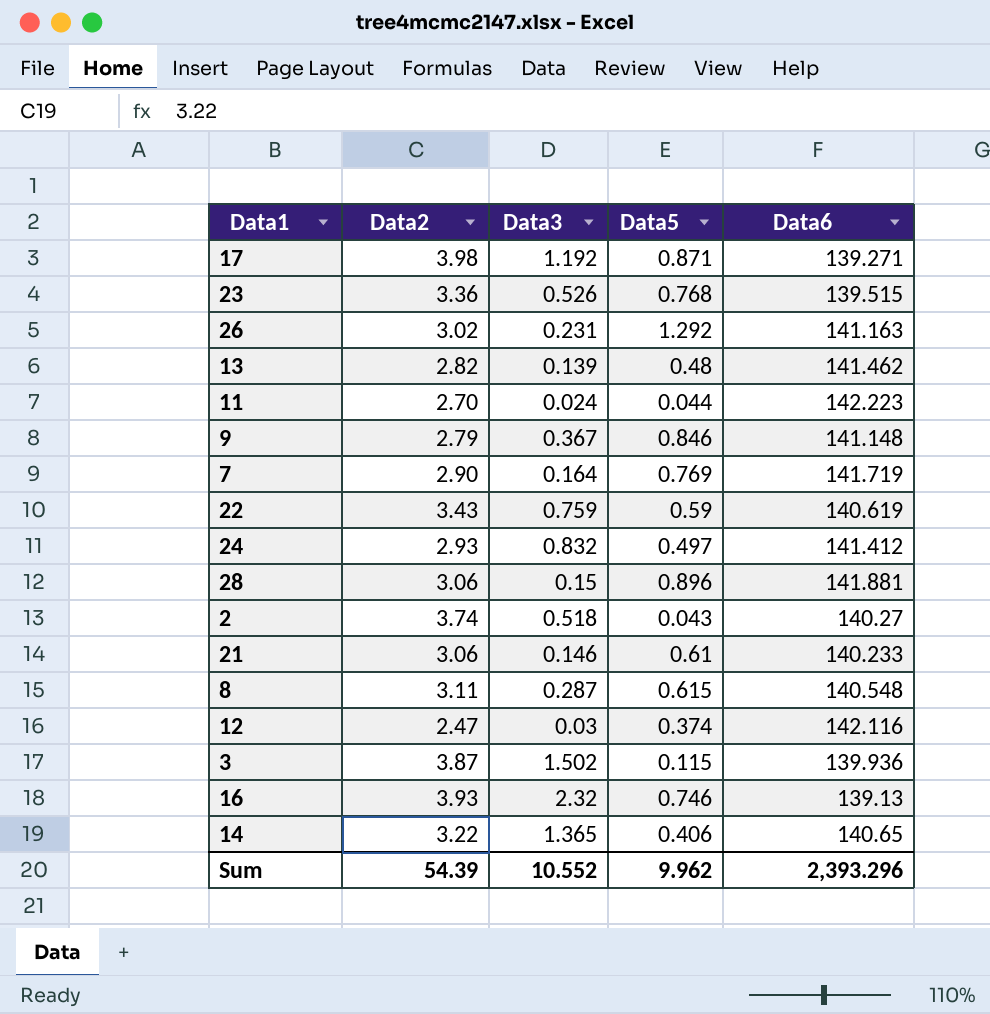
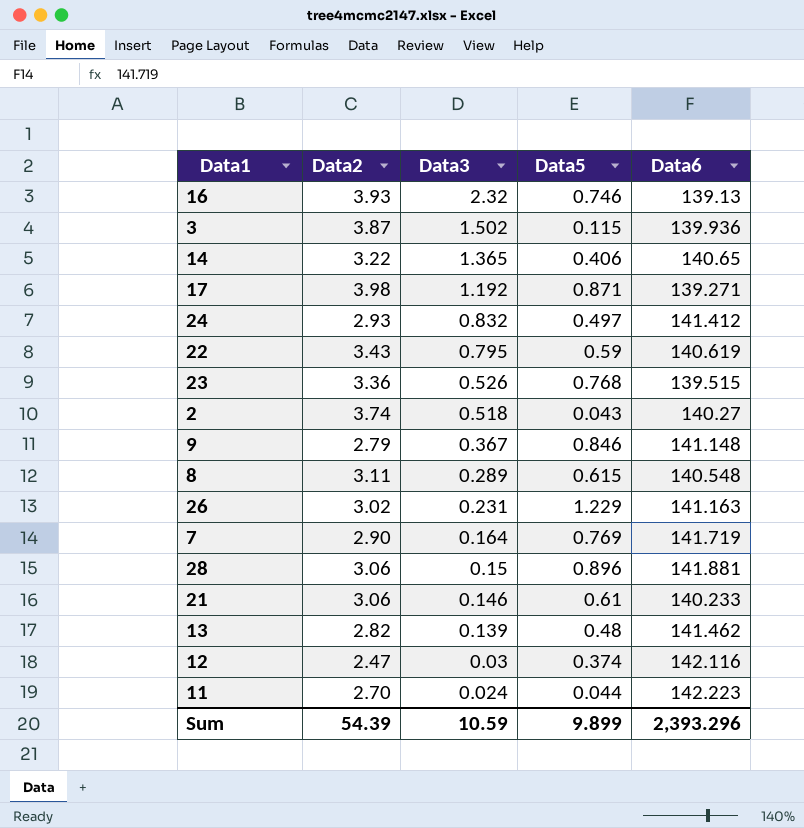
row order: none -> Data3 descending
22 | Data3: 0.759 -> 0.795
8 | Data3: 0.287 -> 0.289
26 | Data5: 1.292 -> 1.229
Sum | Data3: 10.552 -> 10.59
Sum | Data5: 9.962 -> 9.899

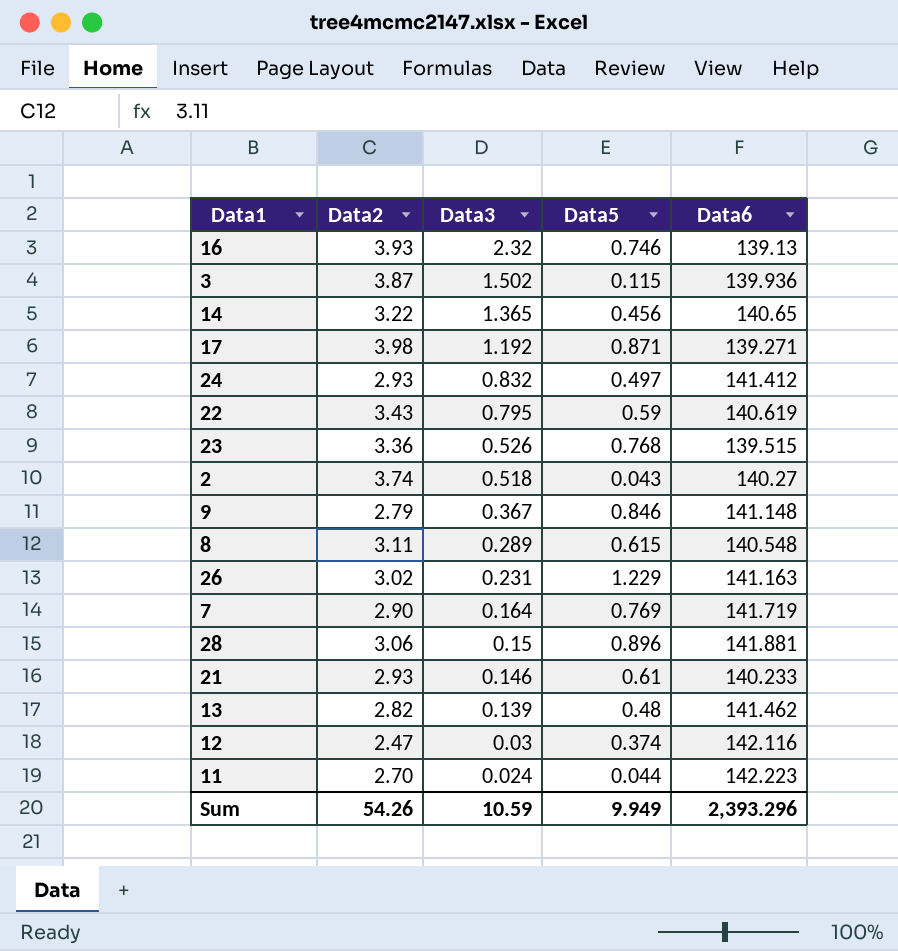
14 | Data5: 0.406 -> 0.456
21 | Data2: 3.06 -> 2.93
Sum | Data2: 54.39 -> 54.26
Sum | Data5: 9.899 -> 9.949

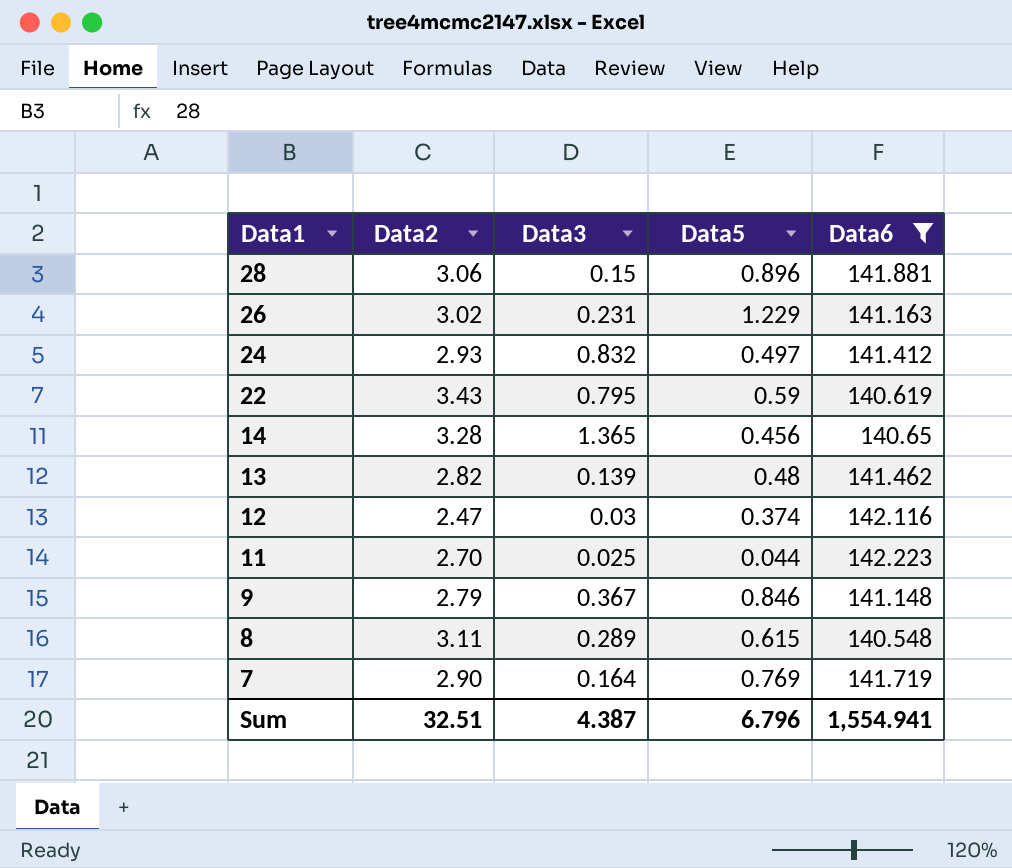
filter: none -> Data6 >= 140.548
row order: Data3 descending -> Data1 descending
14 | Data2: 3.22 -> 3.28
11 | Data3: 0.024 -> 0.025
Sum | Data2: 54.26 -> 32.51
Sum | Data3: 10.59 -> 4.387
Sum | Data5: 9.949 -> 6.796
Sum | Data6: 2,393.296 -> 1,554.941

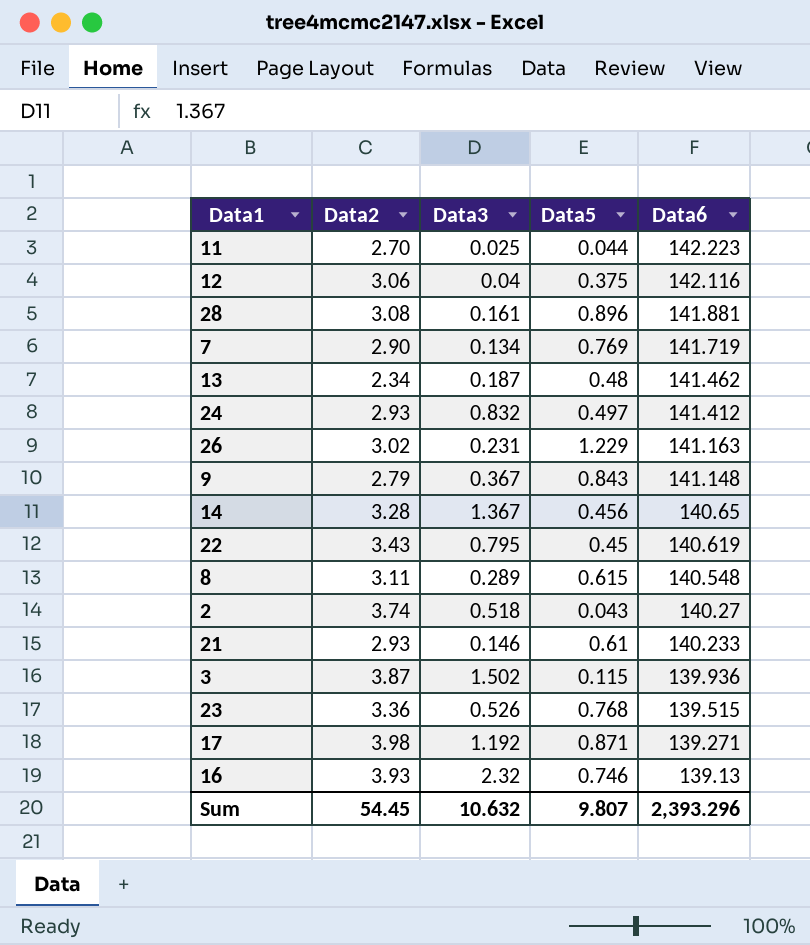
filter: Data6 >= 140.548 -> none
row order: Data1 descending -> Data6 descending
12 | Data2: 2.47 -> 3.06
12 | Data3: 0.03 -> 0.04
12 | Data5: 0.374 -> 0.375
28 | Data2: 3.06 -> 3.08
28 | Data3: 0.15 -> 0.161
7 | Data3: 0.164 -> 0.134
13 | Data2: 2.82 -> 2.34
13 | Data3: 0.139 -> 0.187
9 | Data5: 0.846 -> 0.843
14 | Data3: 1.365 -> 1.367
22 | Data5: 0.59 -> 0.45
Sum | Data2: 32.51 -> 54.45
Sum | Data3: 4.387 -> 10.632
Sum | Data5: 6.796 -> 9.807
Sum | Data6: 1,554.941 -> 2,393.296

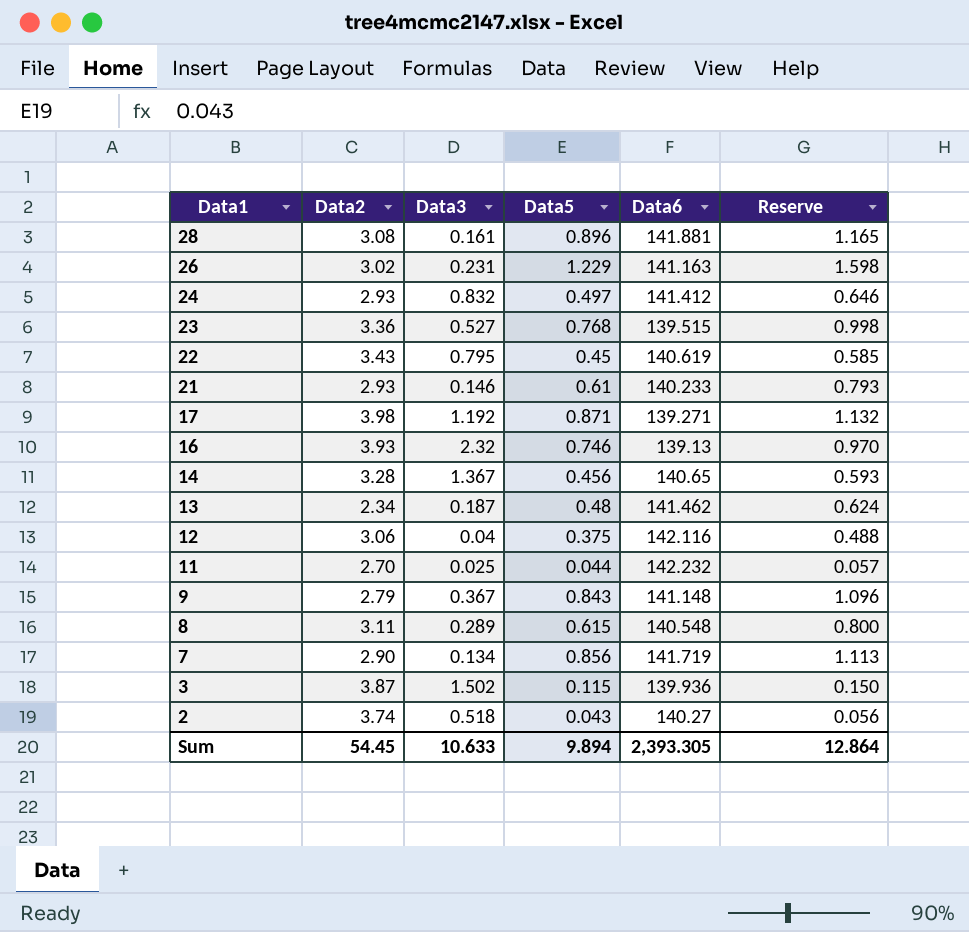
row order: Data6 descending -> Data1 descending
column Reserve | formula: none -> [Data5] * 1.3
23 | Data3: 0.526 -> 0.527
11 | Data6: 142.223 -> 142.232
7 | Data5: 0.769 -> 0.856
Sum | Data3: 10.632 -> 10.633
Sum | Data5: 9.807 -> 9.894
Sum | Data6: 2,393.296 -> 2,393.305

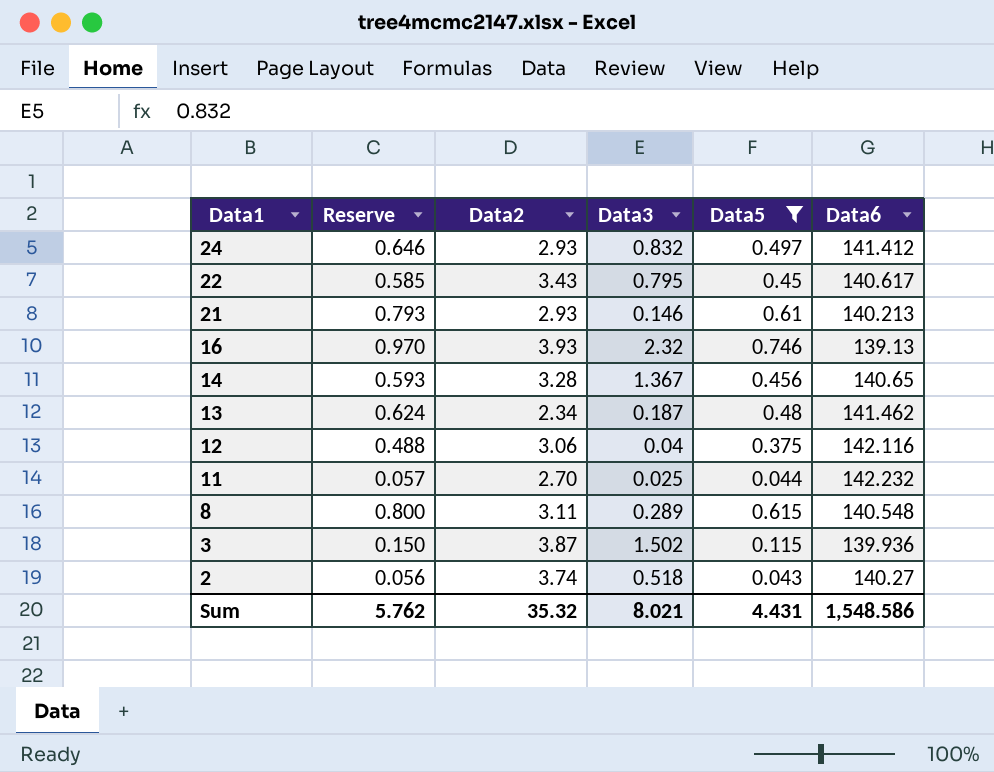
filter: none -> Data5 <= 0.746
column Reserve | position: 6 -> 2
22 | Data6: 140.619 -> 140.617
21 | Data6: 140.233 -> 140.213
Sum | Reserve: 12.864 -> 5.762
Sum | Data2: 54.45 -> 35.32
Sum | Data3: 10.633 -> 8.021
Sum | Data5: 9.894 -> 4.431
Sum | Data6: 2,393.305 -> 1,548.586

